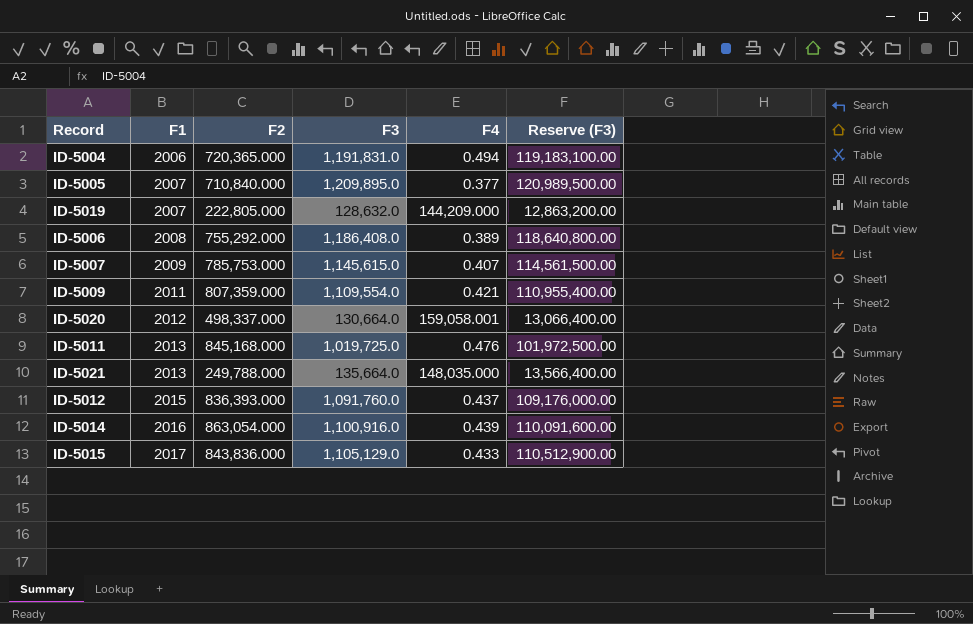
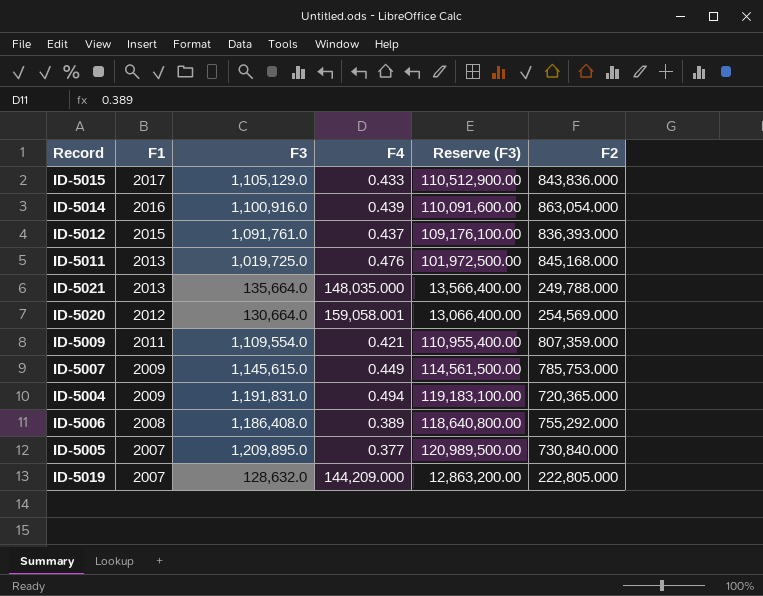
row order: F1 ascending -> F1 descending
column F2 | position: 3 -> 6
ID-5012 | F3: 1,091,760.0 -> 1,091,761.0
ID-5012 | Reserve (F3): 109,176,000.00 -> 109,176,100.00
ID-5020 | F2: 498,337.000 -> 254,569.000
ID-5007 | F4: 0.407 -> 0.449
ID-5004 | F1: 2006 -> 2009
ID-5005 | F2: 710,840.000 -> 730,840.000

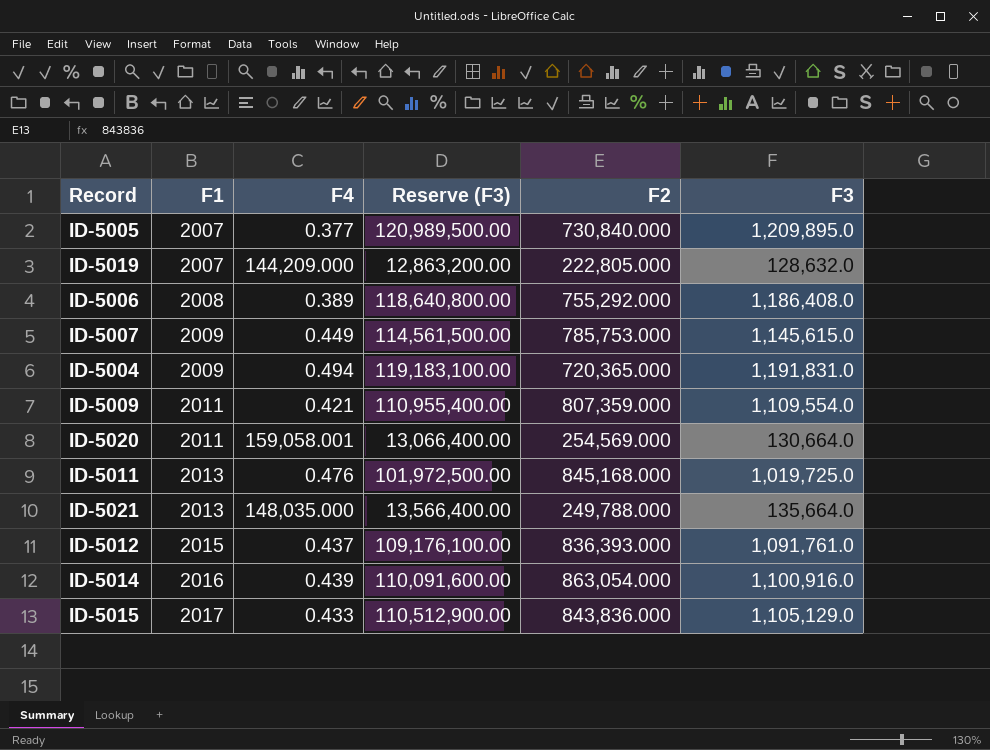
row order: F1 descending -> F1 ascending
column F3 | position: 3 -> 6
ID-5020 | F1: 2012 -> 2011

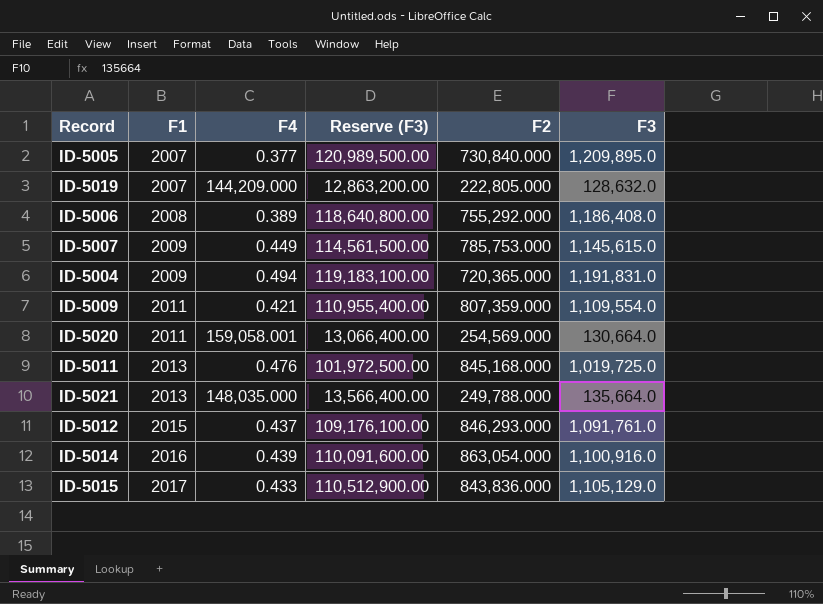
ID-5012 | F2: 836,393.000 -> 846,293.000

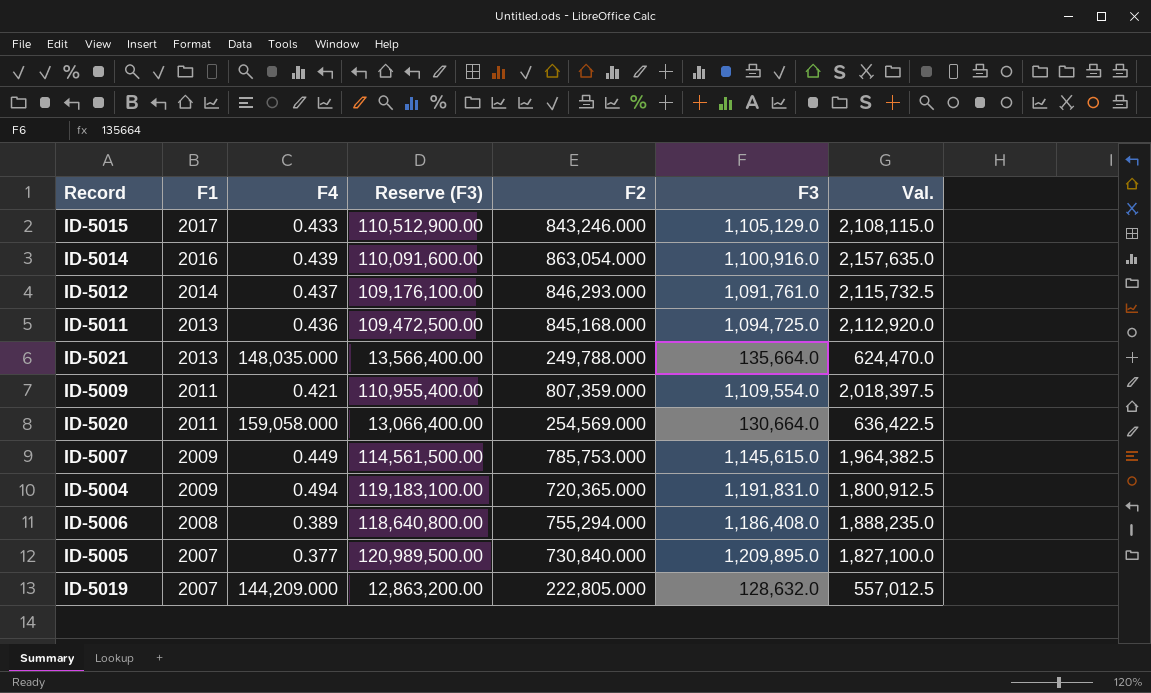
row order: F1 ascending -> F1 descending
column Val. | formula: none -> [F2] * 2.5
ID-5015 | F2: 843,836.000 -> 843,246.000
ID-5012 | F1: 2015 -> 2014
ID-5011 | F4: 0.476 -> 0.436
ID-5011 | Reserve (F3): 101,972,500.00 -> 109,472,500.00
ID-5011 | F3: 1,019,725.0 -> 1,094,725.0
ID-5020 | F4: 159,058.001 -> 159,058.000
ID-5006 | F2: 755,292.000 -> 755,294.000

